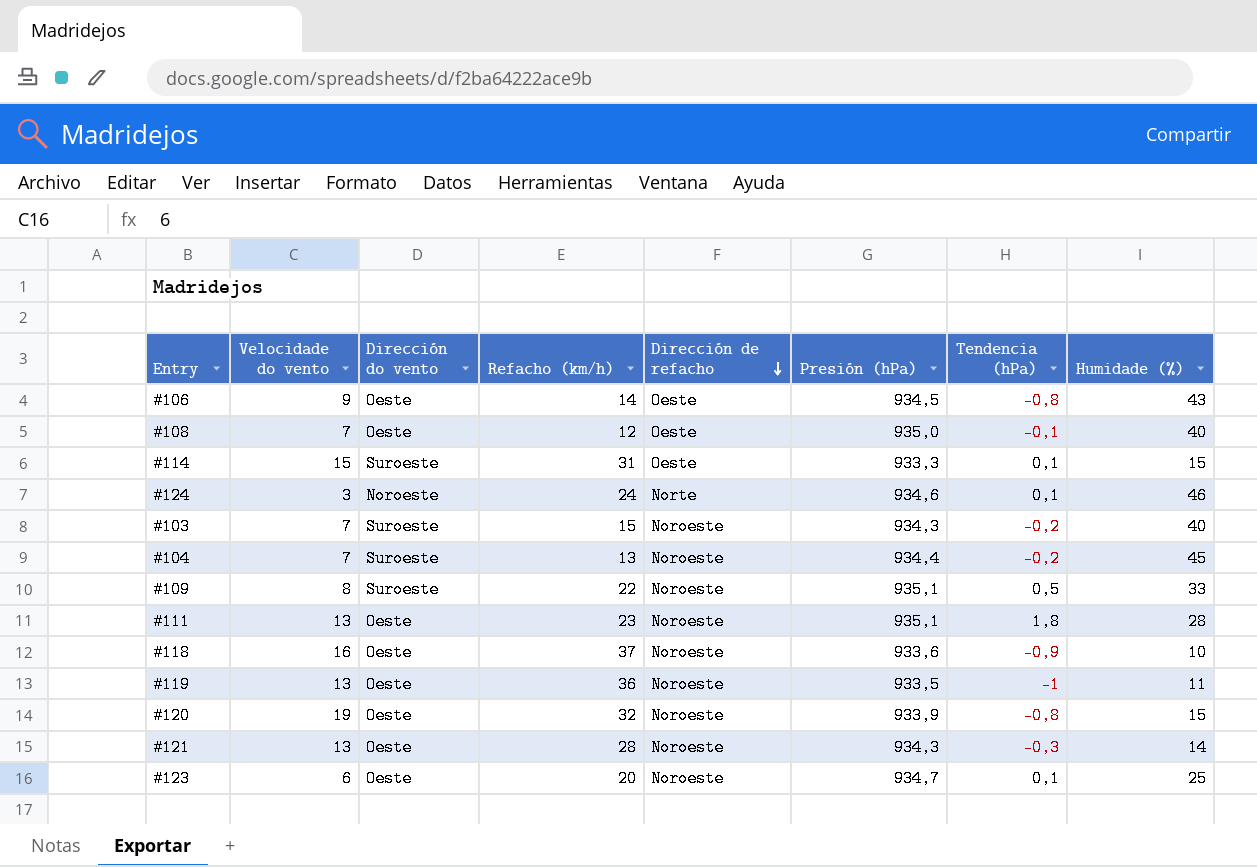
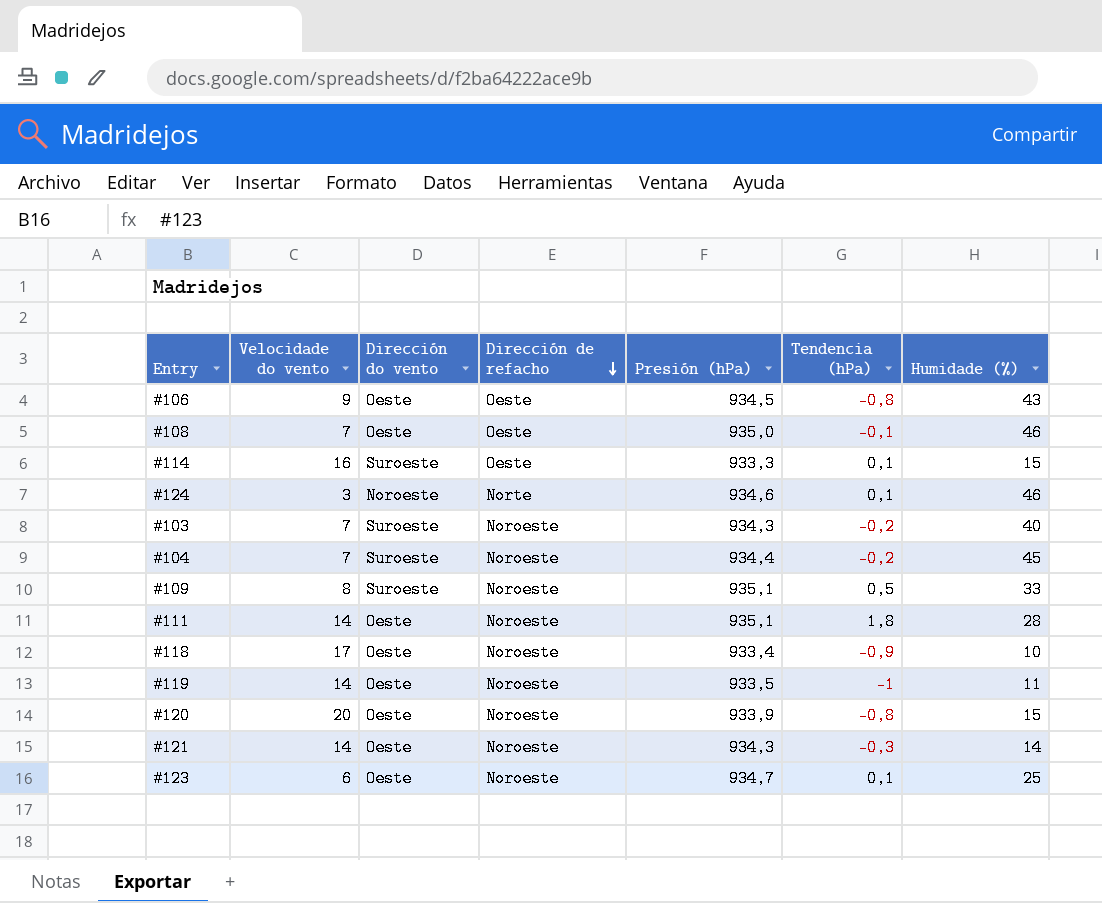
column Refacho (km/h) | position: 4 -> none
#108 | Humidade (%): 40 -> 46
#114 | Velocidade do vento: 15 -> 16
#111 | Velocidade do vento: 13 -> 14
#118 | Velocidade do vento: 16 -> 17
#118 | Presión (hPa): 933,6 -> 933,4
#119 | Velocidade do vento: 13 -> 14
#120 | Velocidade do vento: 19 -> 20
#121 | Velocidade do vento: 13 -> 14

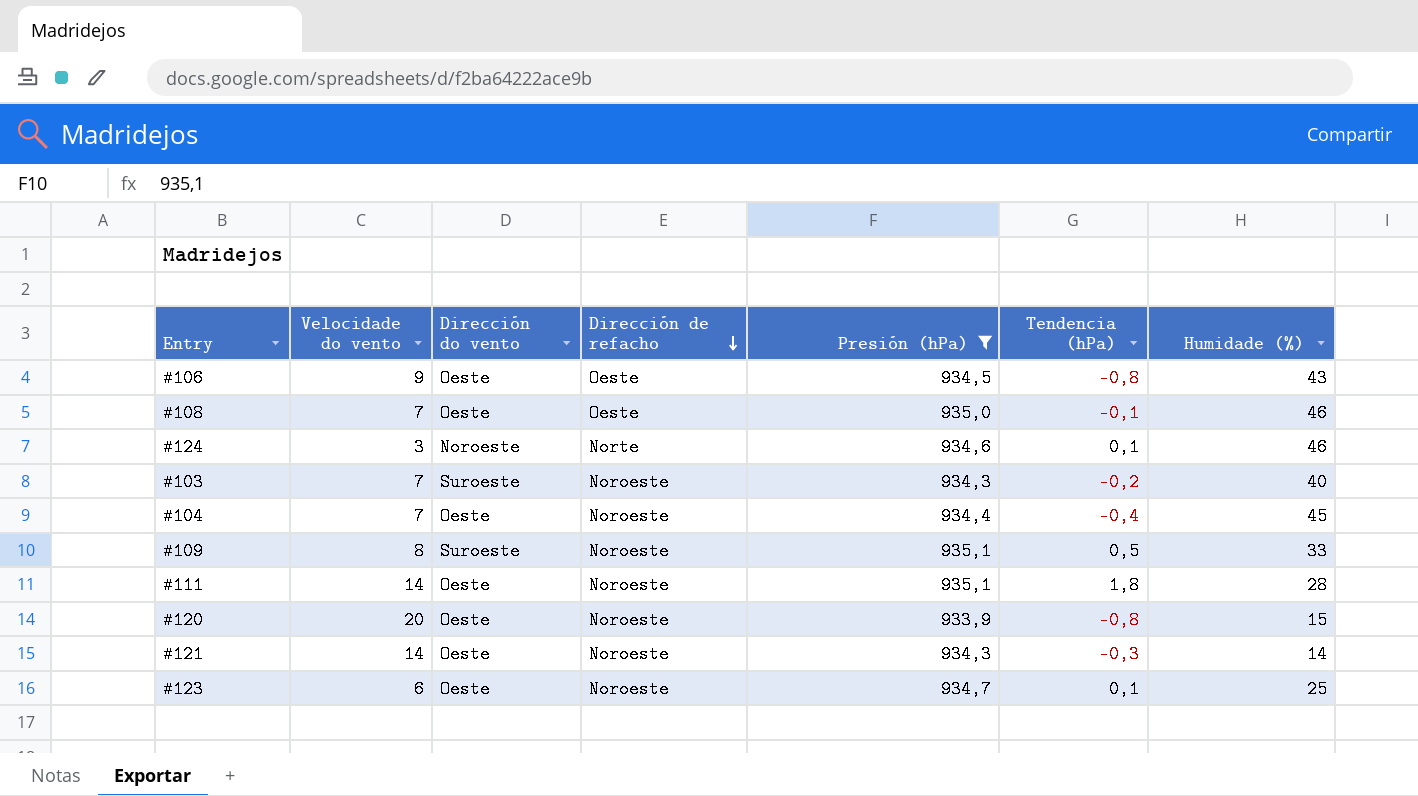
filter: none -> Presión (hPa) >= 933,9
#104 | Dirección do vento: Suroeste -> Oeste
#104 | Tendencia (hPa): -0,2 -> -0,4

